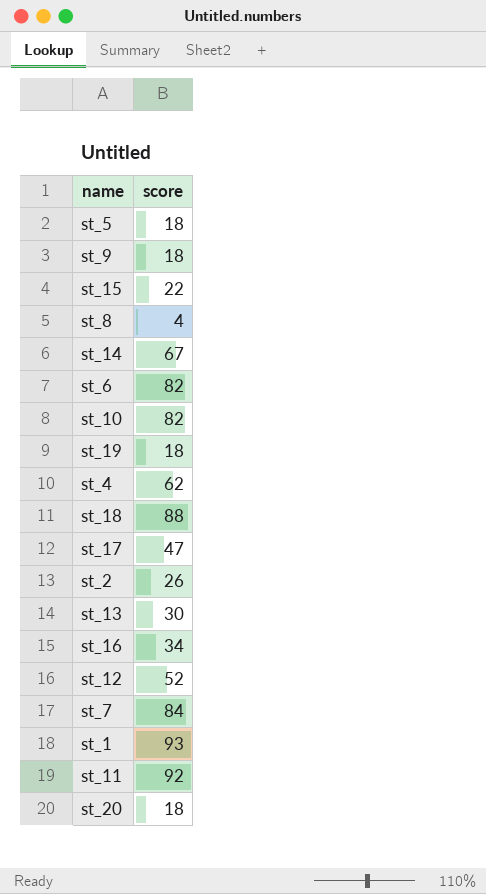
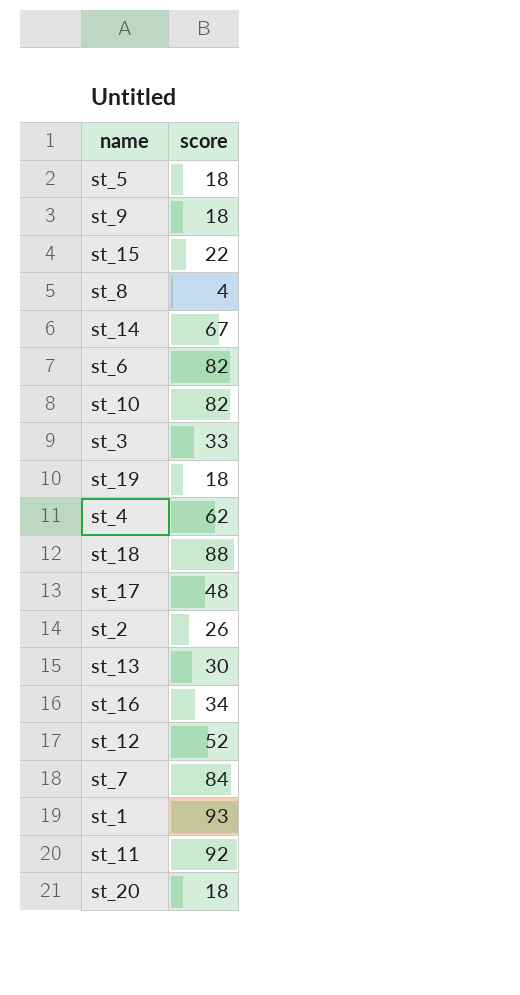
row st_3: none -> 33
st_17 | score: 47 -> 48

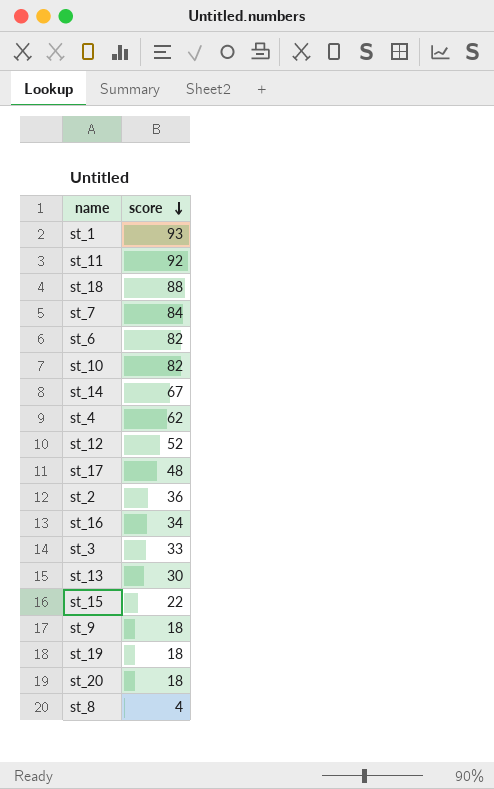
row order: none -> score descending
row st_5: 18 -> none
st_2 | score: 26 -> 36

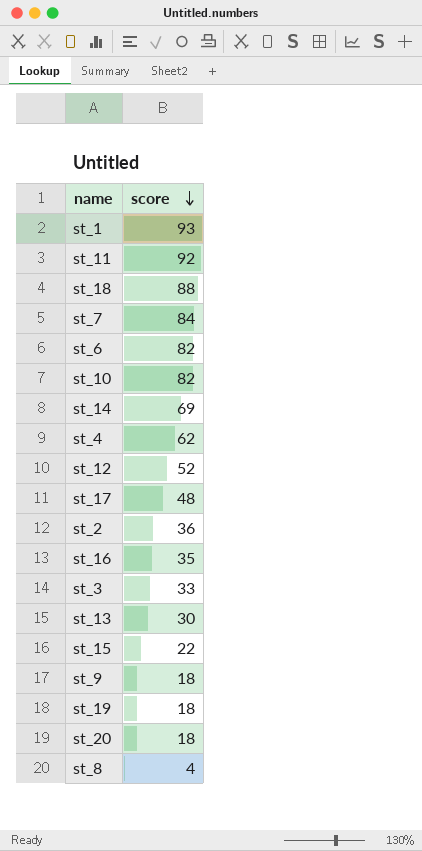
st_14 | score: 67 -> 69
st_16 | score: 34 -> 35

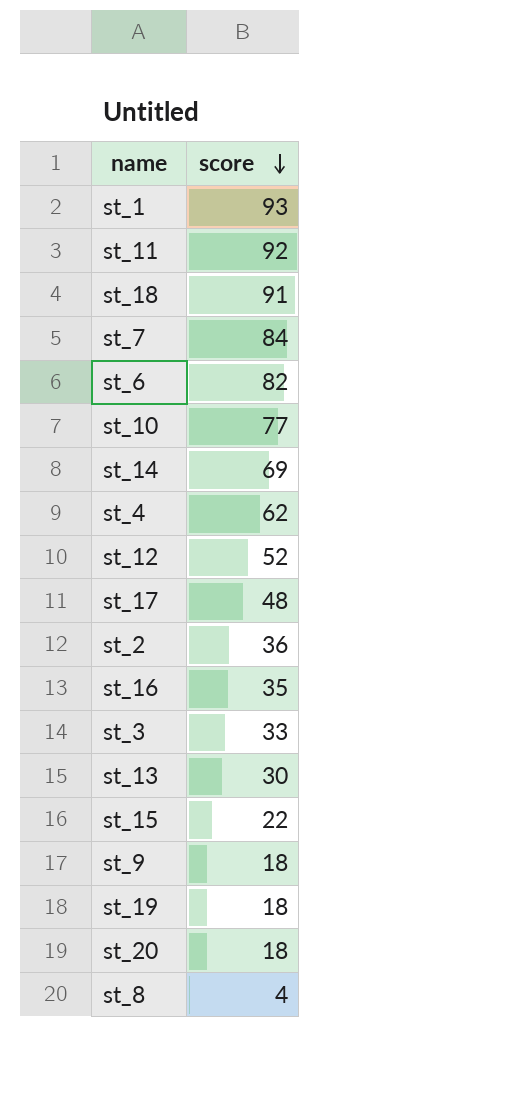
st_18 | score: 88 -> 91
st_10 | score: 82 -> 77

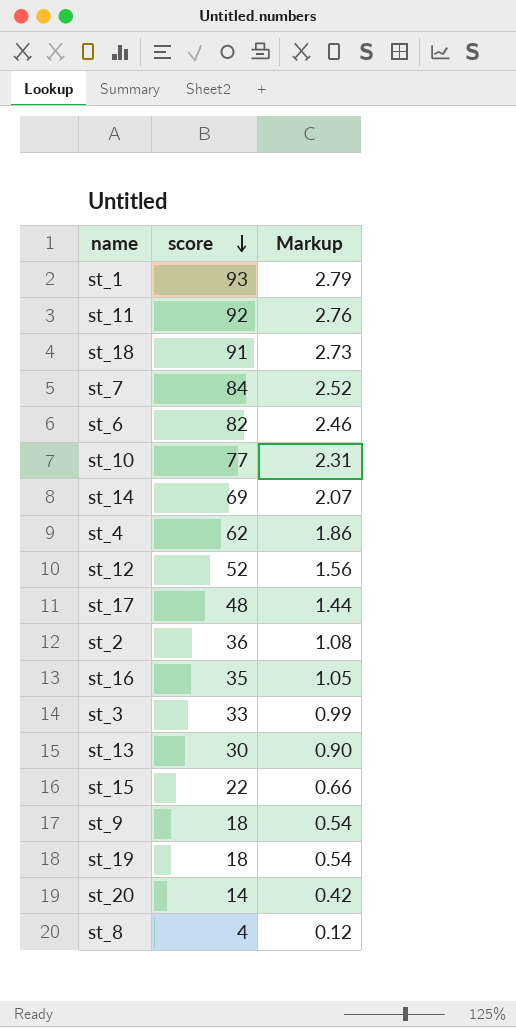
column Markup | formula: none -> [score] * 0.03
st_20 | score: 18 -> 14

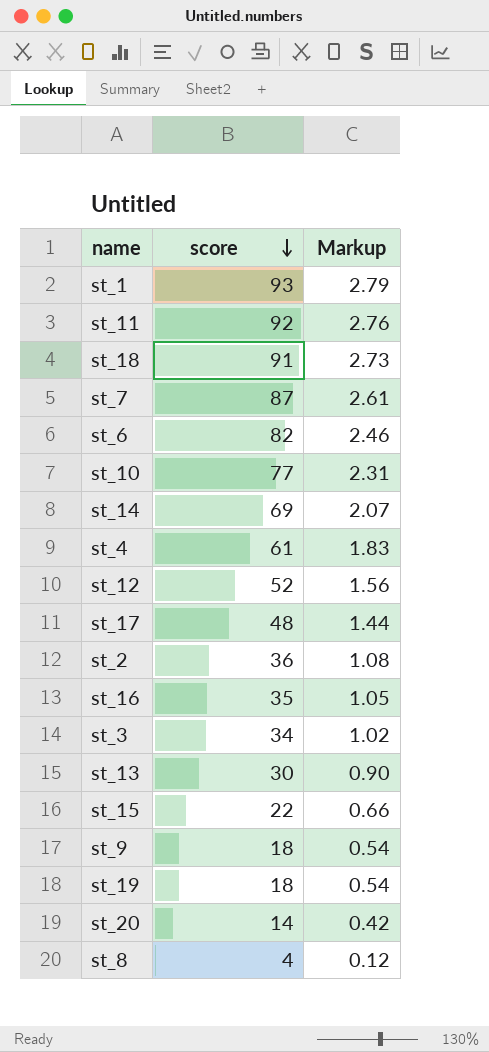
st_7 | score: 84 -> 87
st_7 | Markup: 2.52 -> 2.61
st_4 | score: 62 -> 61
st_4 | Markup: 1.86 -> 1.83
st_3 | score: 33 -> 34
st_3 | Markup: 0.99 -> 1.02

